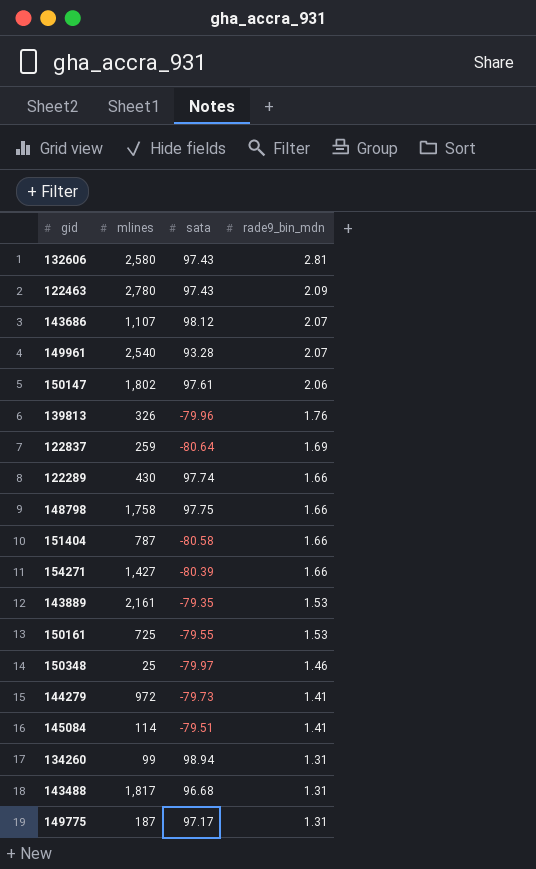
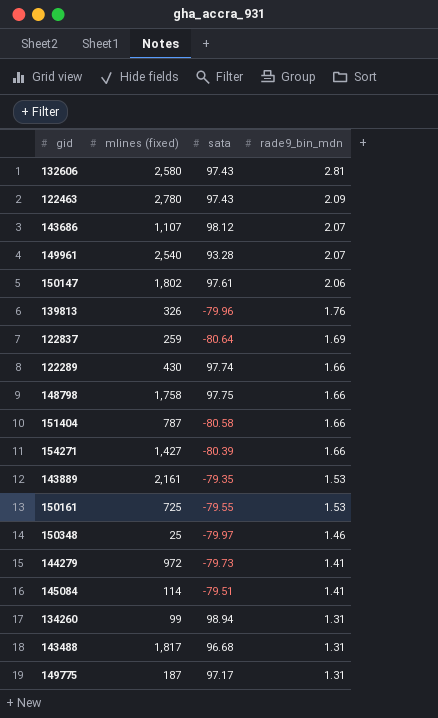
column name: mlines -> mlines (fixed)

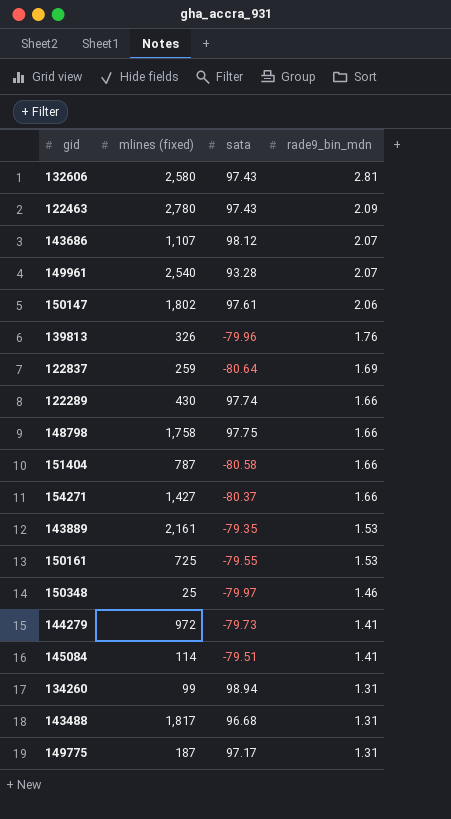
154271 | sata: -80.39 -> -80.37

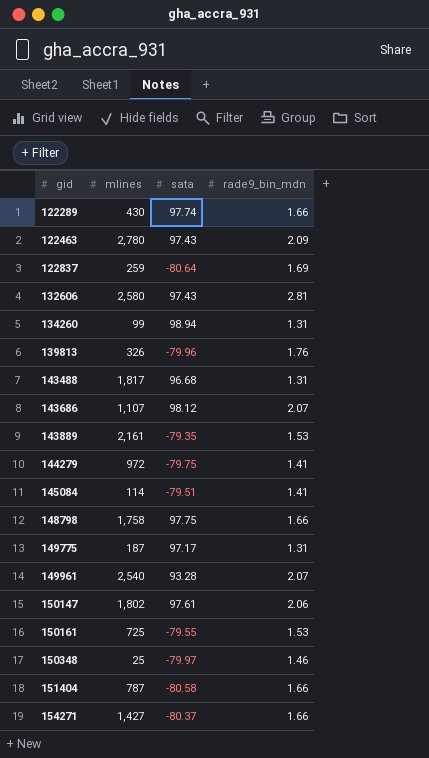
row order: rade9_bin_mdn descending -> gid ascending
column name: mlines (fixed) -> mlines
144279 | sata: -79.73 -> -79.75

